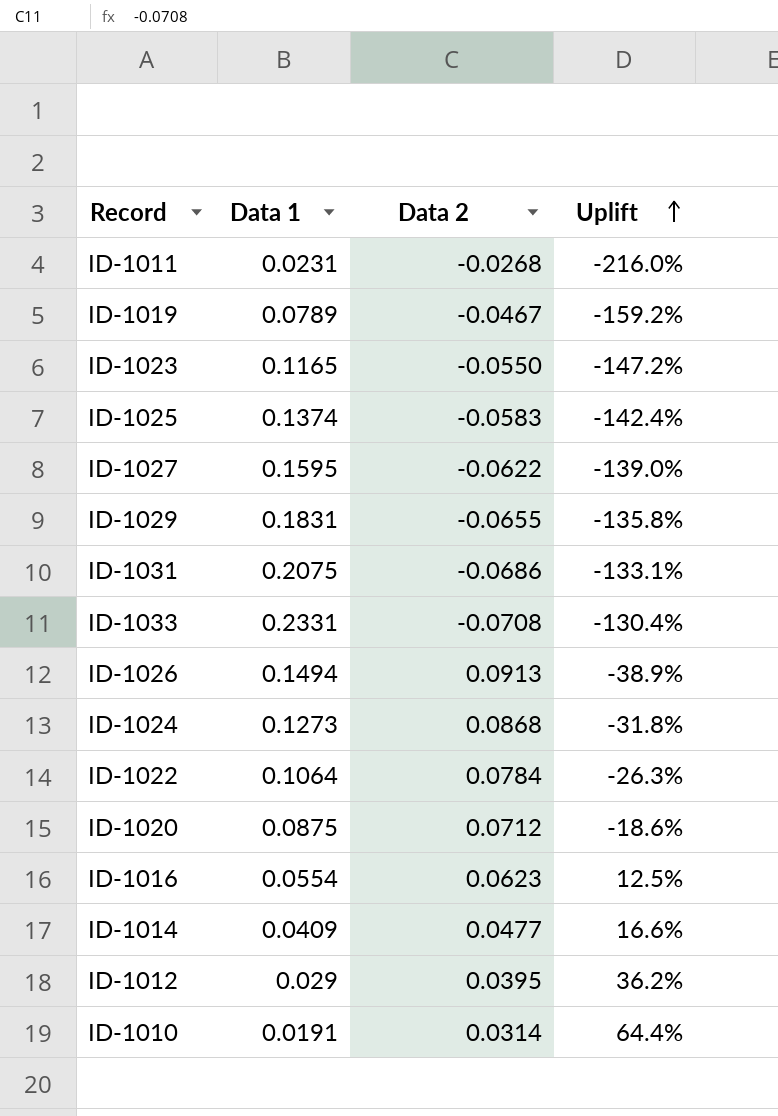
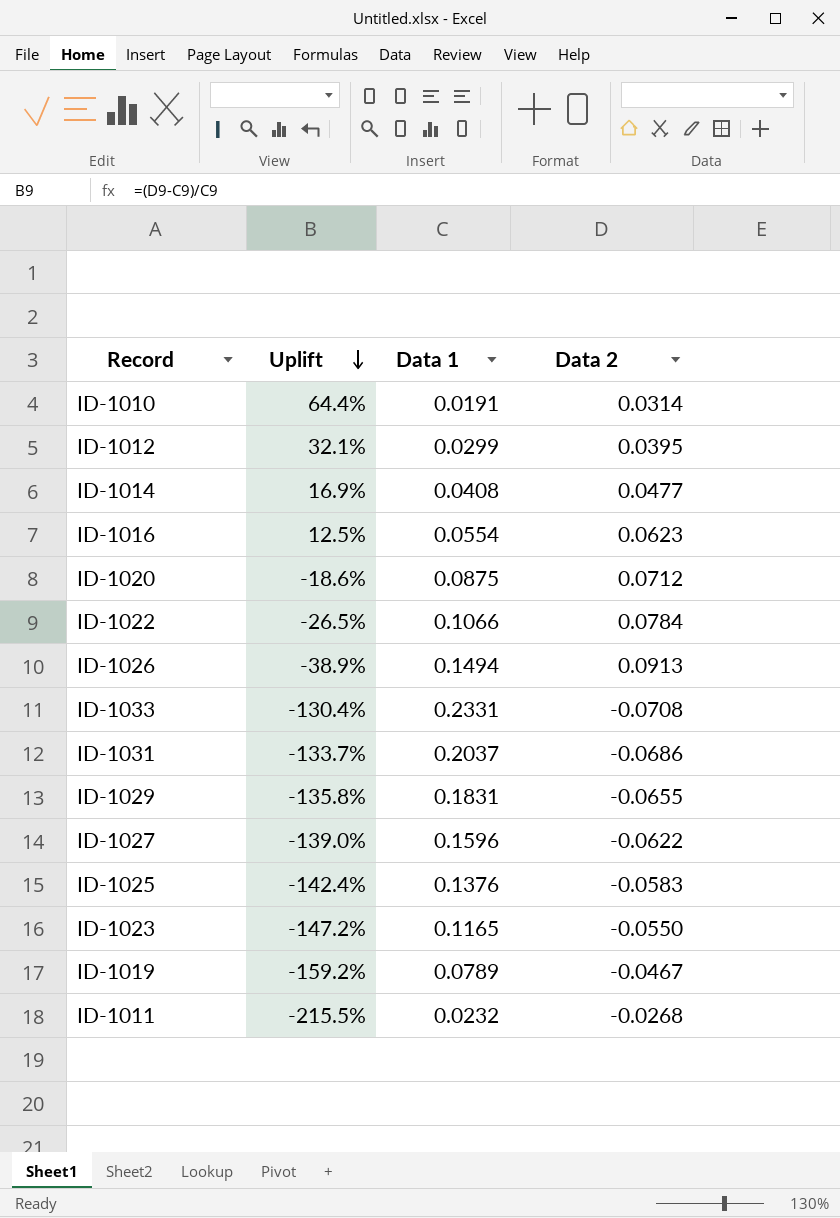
row order: Uplift ascending -> Uplift descending
column Uplift | position: 4 -> 2
row ID-1024: 0.1273 | 0.0868 | -31.8% -> none
ID-1012 | Uplift: 36.2% -> 32.1%
ID-1012 | Data 1: 0.029 -> 0.0299
ID-1014 | Uplift: 16.6% -> 16.9%
ID-1014 | Data 1: 0.0409 -> 0.0408
ID-1022 | Uplift: -26.3% -> -26.5%
ID-1022 | Data 1: 0.1064 -> 0.1066
ID-1031 | Uplift: -133.1% -> -133.7%
ID-1031 | Data 1: 0.2075 -> 0.2037
ID-1027 | Data 1: 0.1595 -> 0.1596
ID-1025 | Data 1: 0.1374 -> 0.1376
ID-1011 | Uplift: -216.0% -> -215.5%
ID-1011 | Data 1: 0.0231 -> 0.0232

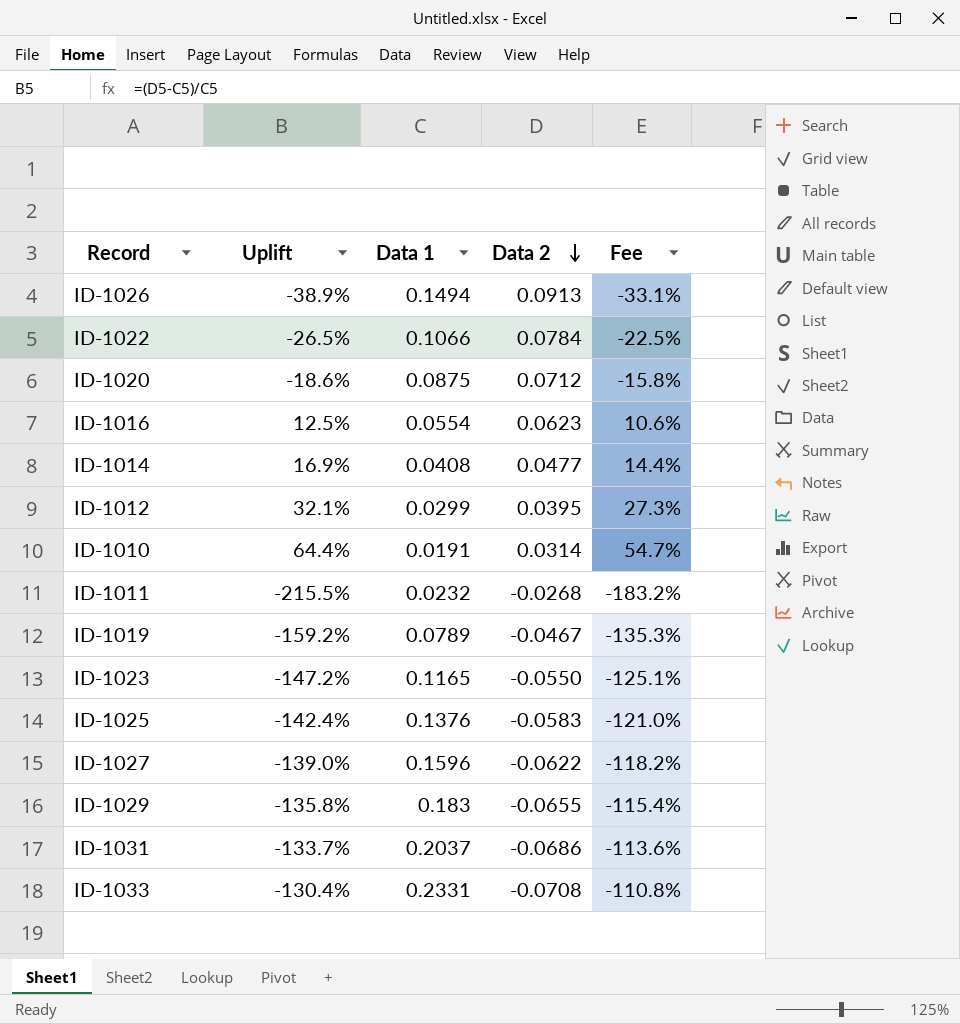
row order: Uplift descending -> Data 2 descending
column Fee | formula: none -> [Uplift] * 0.85
ID-1029 | Data 1: 0.1831 -> 0.183

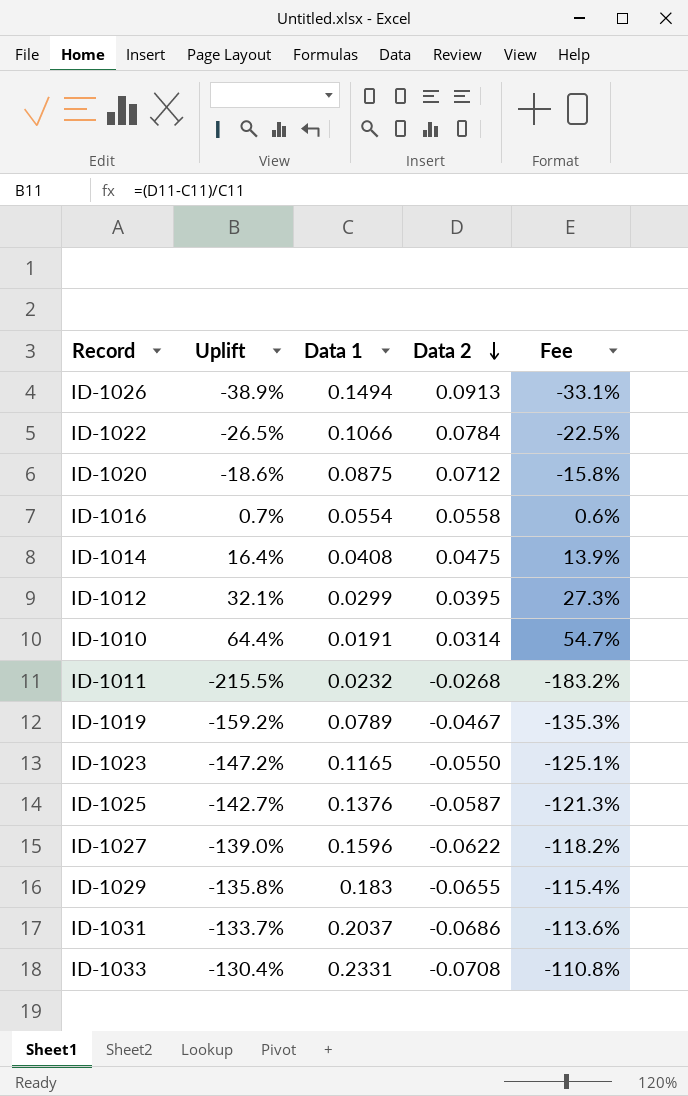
ID-1016 | Uplift: 12.5% -> 0.7%
ID-1016 | Data 2: 0.0623 -> 0.0558
ID-1016 | Fee: 10.6% -> 0.6%
ID-1014 | Uplift: 16.9% -> 16.4%
ID-1014 | Data 2: 0.0477 -> 0.0475
ID-1014 | Fee: 14.4% -> 13.9%
ID-1025 | Uplift: -142.4% -> -142.7%
ID-1025 | Data 2: -0.0583 -> -0.0587
ID-1025 | Fee: -121.0% -> -121.3%

